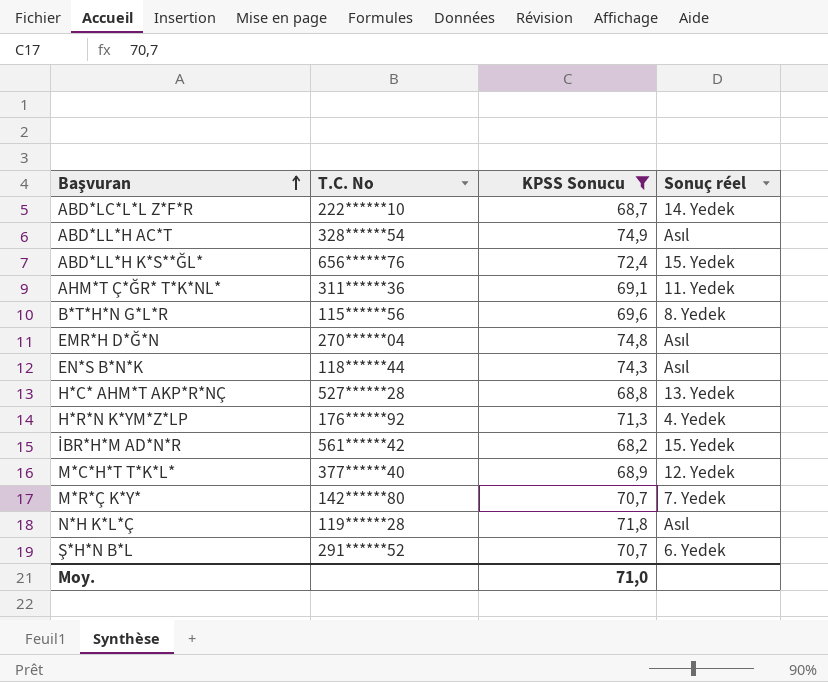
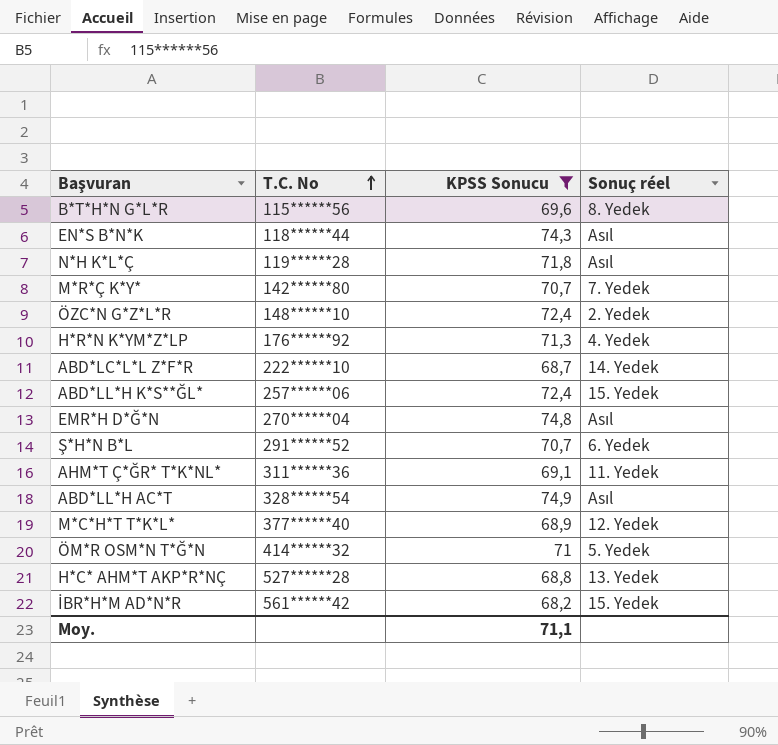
row order: Başvuran ascending -> T.C. No ascending
row ÖZC*N G*Z*L*R: none -> 148******10 | 72,4 | 2. Yedek
ABD*LL*H K*S**ĞL* | T.C. No: 656******76 -> 257******06
row ÖM*R OSM*N T*Ğ*N: none -> 414******32 | 71 | 5. Yedek
Moy. | KPSS Sonucu: 71,0 -> 71,1

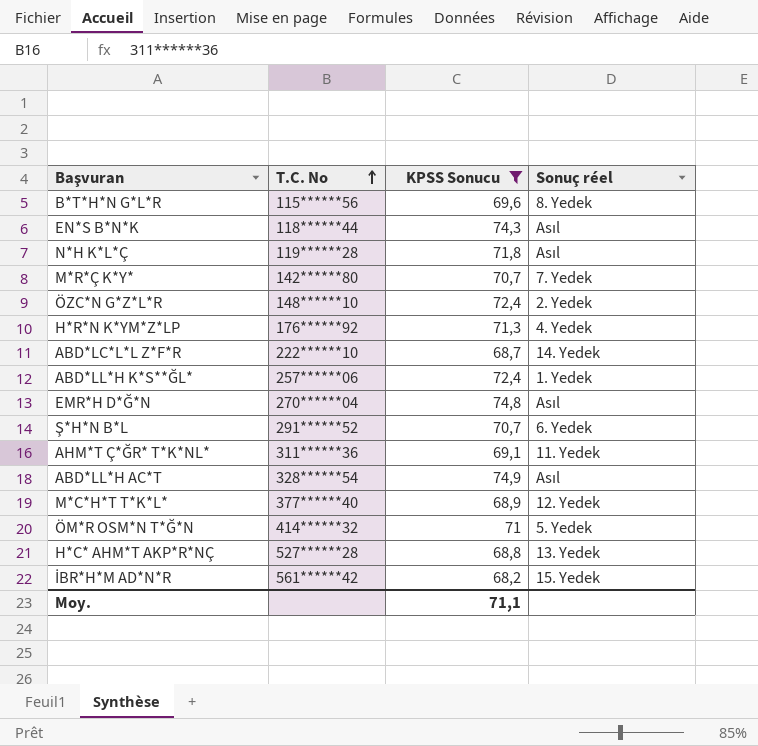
ABD*LL*H K*S**ĞL* | Sonuç réel: 15. Yedek -> 1. Yedek

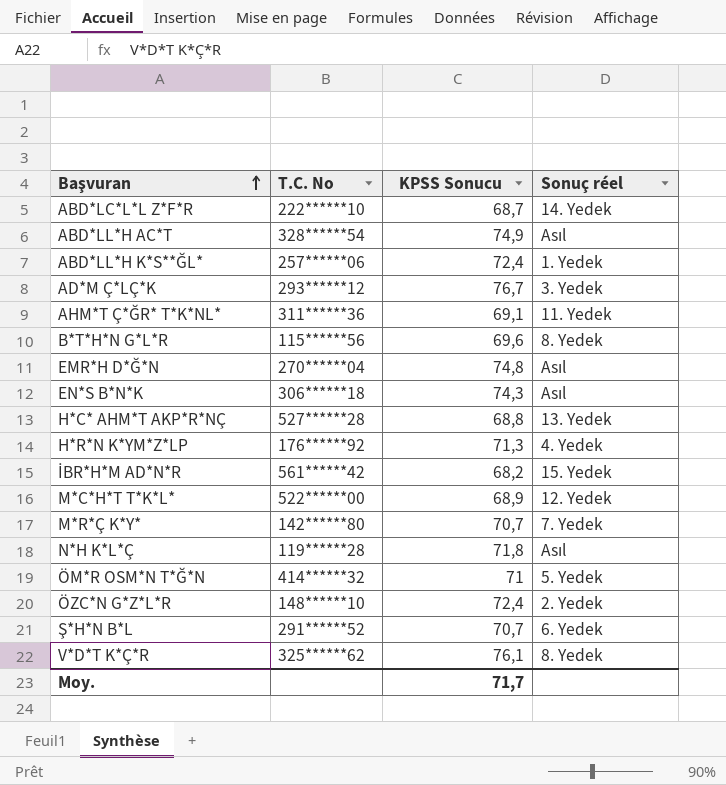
filter: KPSS Sonucu <= 74,9 -> none
row order: T.C. No ascending -> Başvuran ascending
EN*S B*N*K | T.C. No: 118******44 -> 306******18
M*C*H*T T*K*L* | T.C. No: 377******40 -> 522******00
Moy. | KPSS Sonucu: 71,1 -> 71,7

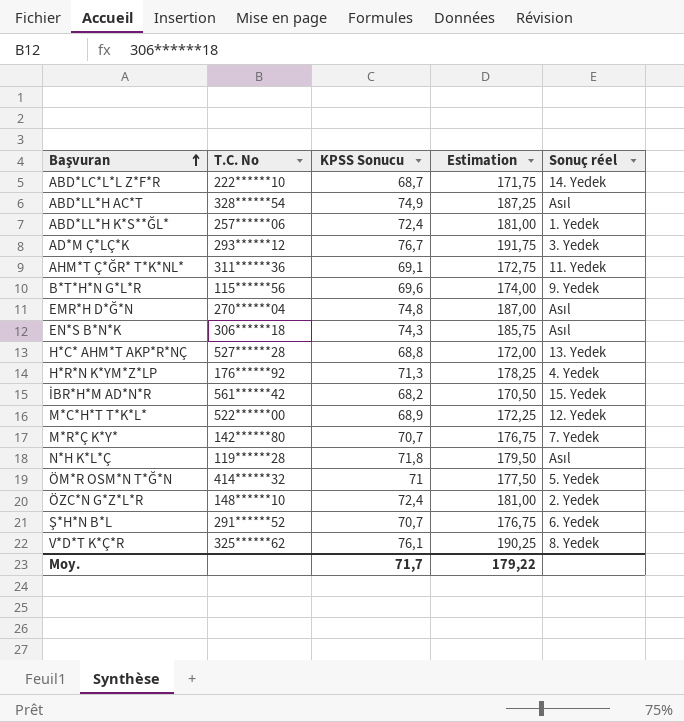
column Estimation | formula: none -> [KPSS Sonucu] * 2,5
B*T*H*N G*L*R | Sonuç réel: 8. Yedek -> 9. Yedek

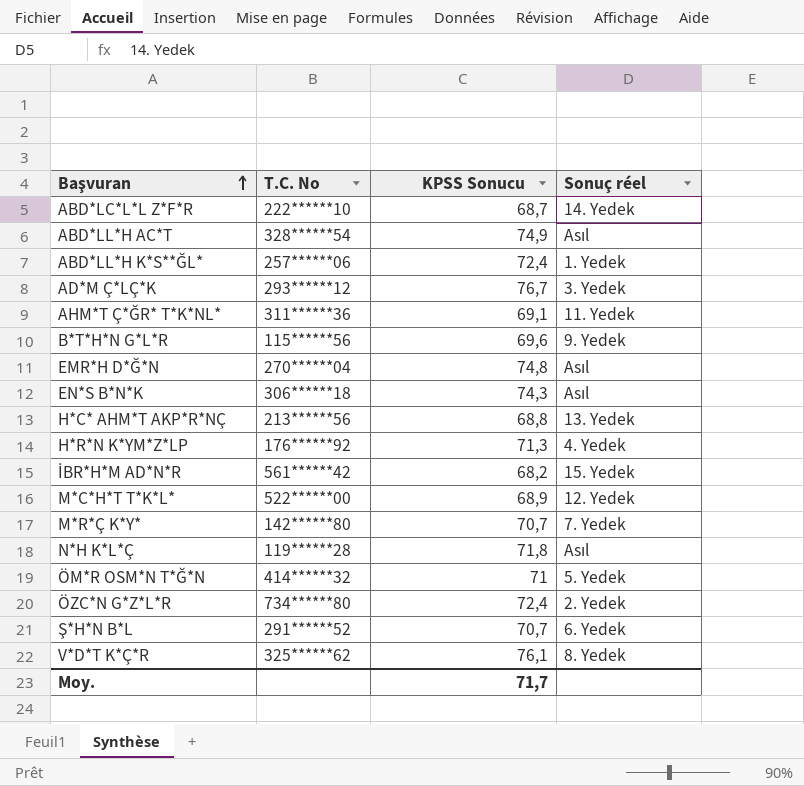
column Estimation | formula: [KPSS Sonucu] * 2,5 -> none
H*C* AHM*T AKP*R*NÇ | T.C. No: 527******28 -> 213******56
ÖZC*N G*Z*L*R | T.C. No: 148******10 -> 734******80

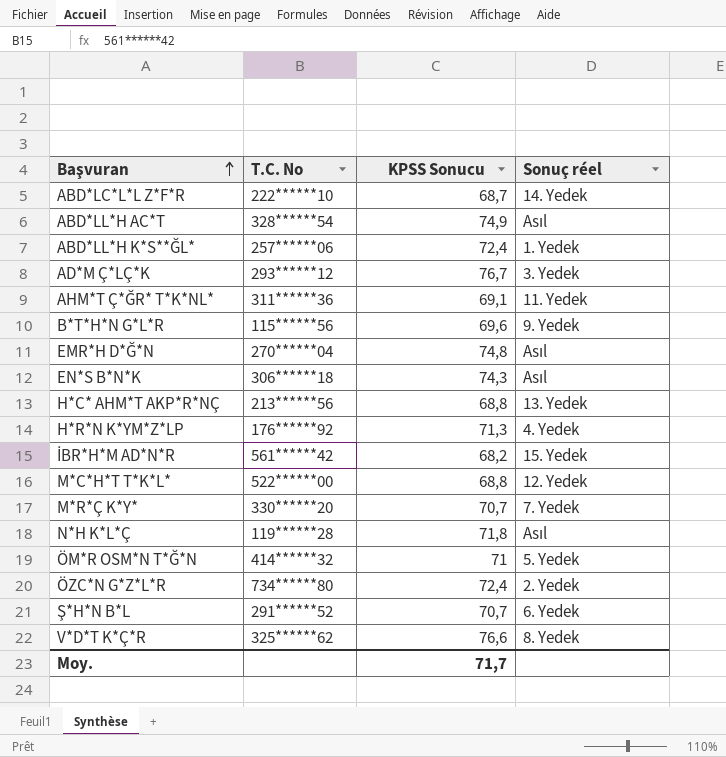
M*C*H*T T*K*L* | KPSS Sonucu: 68,9 -> 68,8
M*R*Ç K*Y* | T.C. No: 142******80 -> 330******20
V*D*T K*Ç*R | KPSS Sonucu: 76,1 -> 76,6

